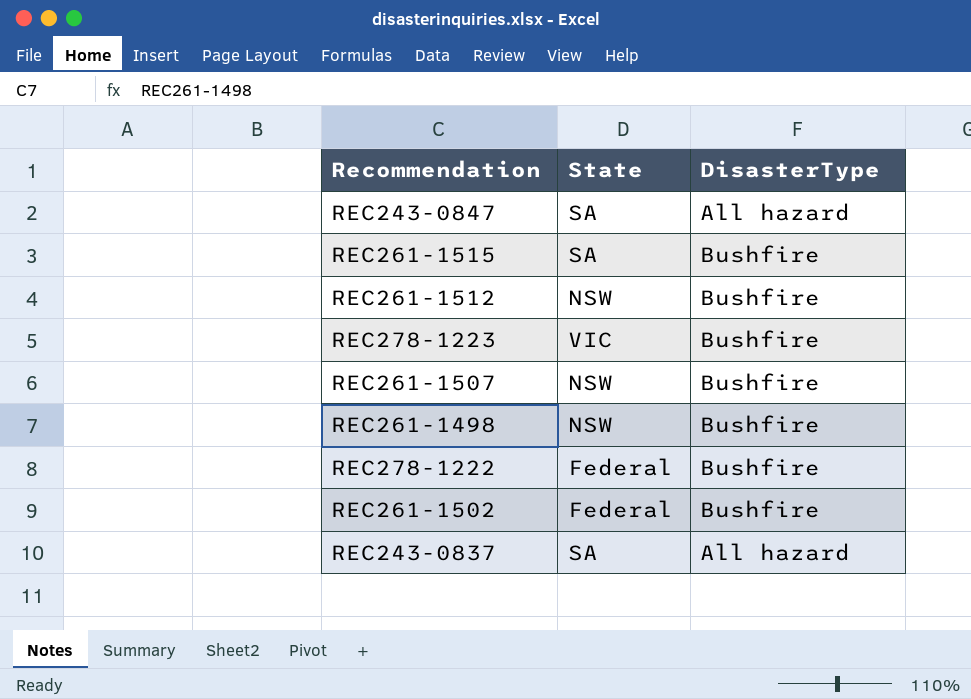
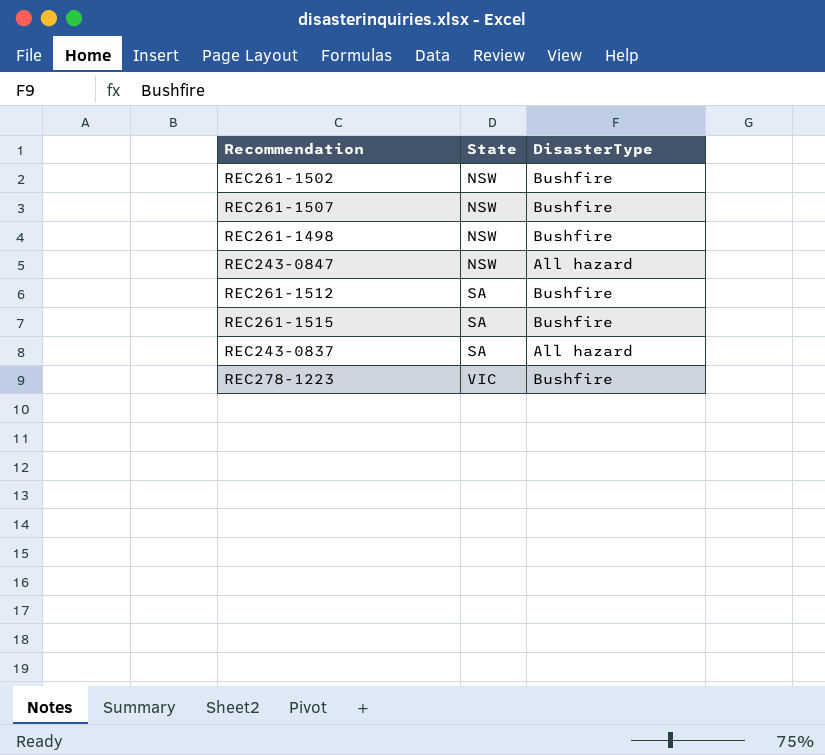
row order: none -> State ascending
row REC278-1222: Federal | Bushfire -> none
REC261-1502 | State: Federal -> NSW
REC243-0847 | State: SA -> NSW
REC261-1512 | State: NSW -> SA

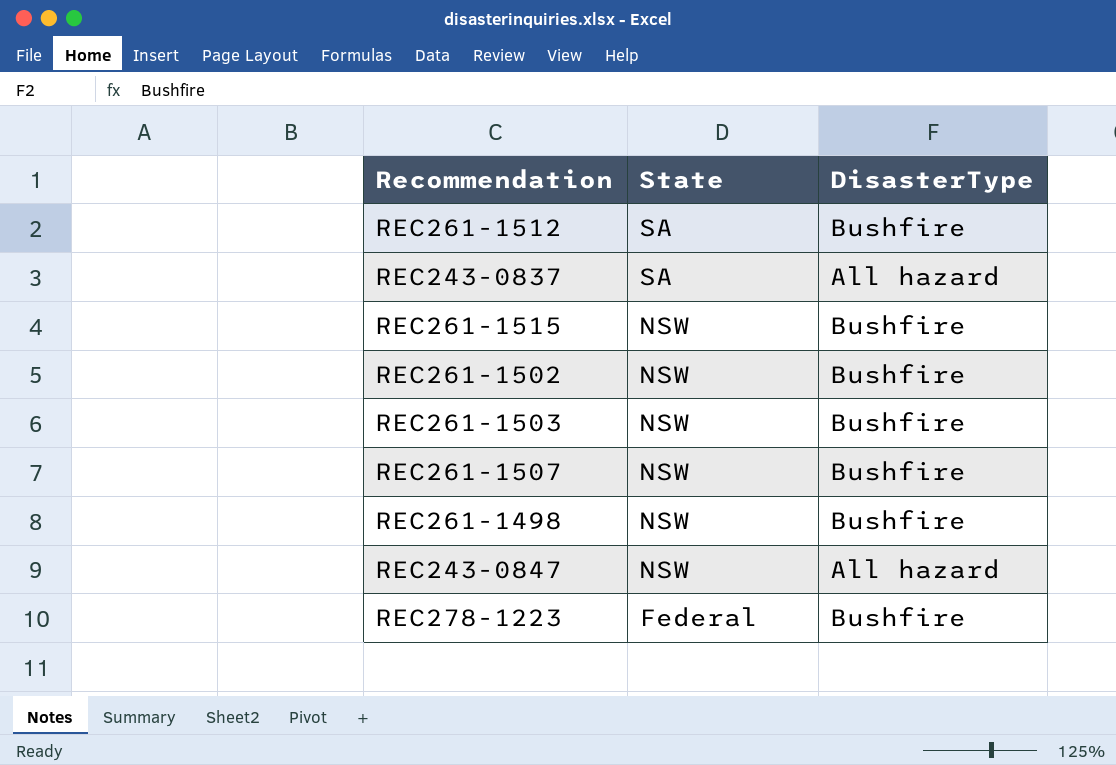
row order: State ascending -> State descending
REC261-1515 | State: SA -> NSW
row REC261-1503: none -> NSW | Bushfire
REC278-1223 | State: VIC -> Federal

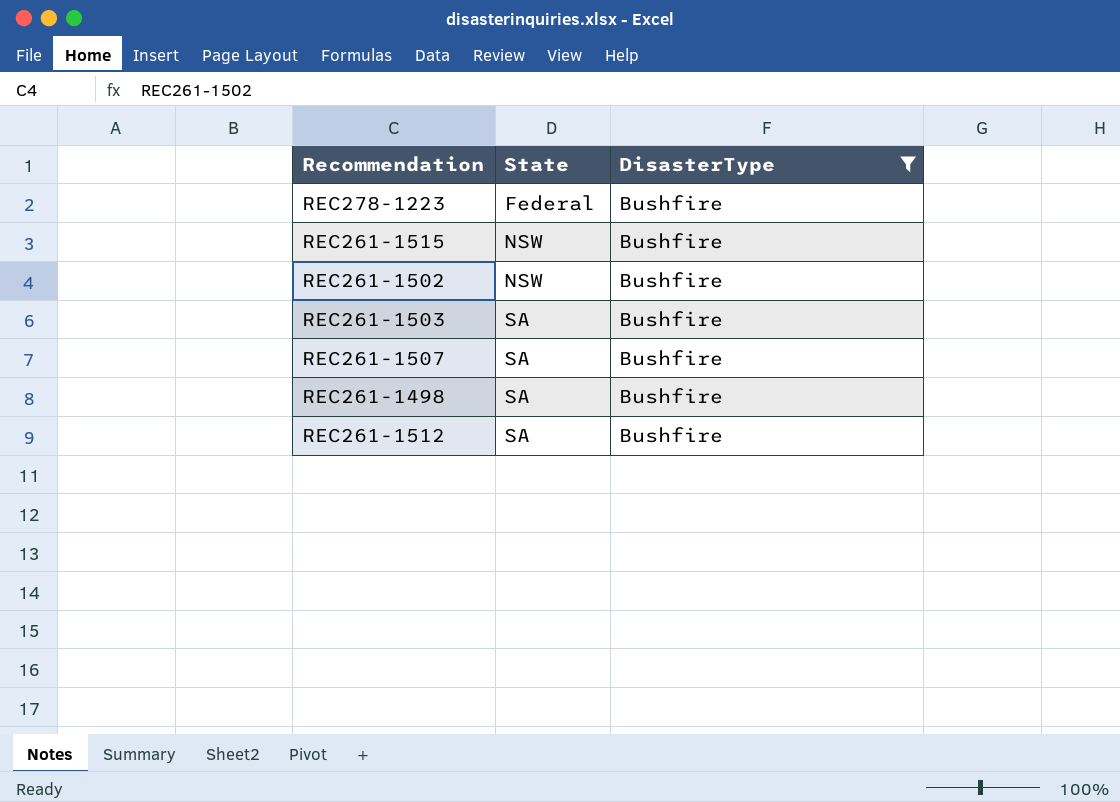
filter: none -> DisasterType = Bushfire
row order: State descending -> State ascending
REC261-1503 | State: NSW -> SA
REC261-1507 | State: NSW -> SA
REC261-1498 | State: NSW -> SA

